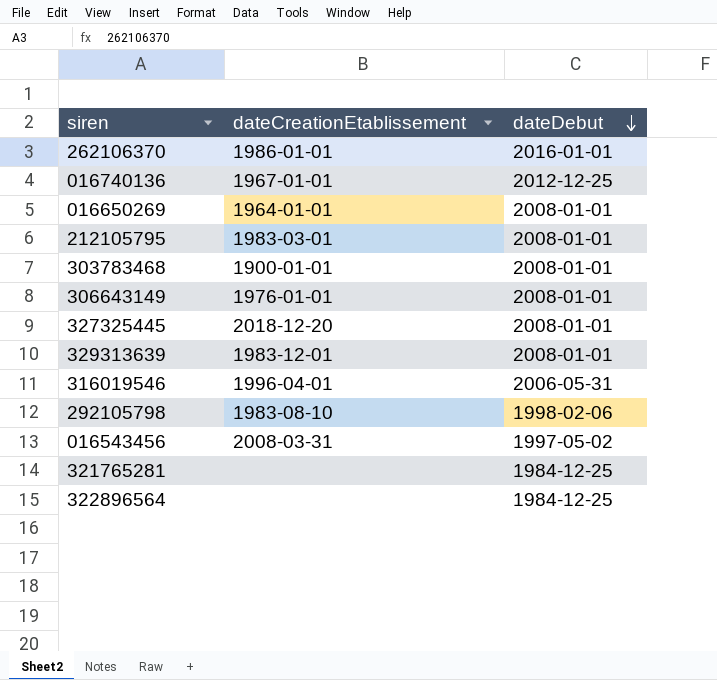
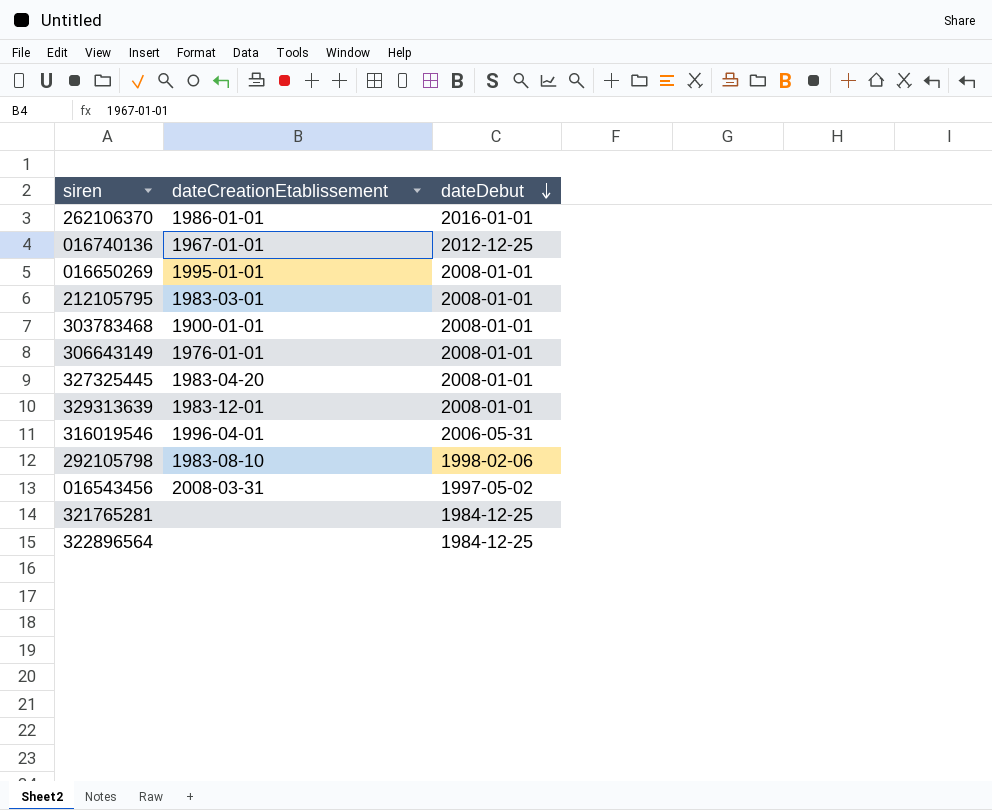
016650269 | dateCreationEtablissement: 1964-01-01 -> 1995-01-01
327325445 | dateCreationEtablissement: 2018-12-20 -> 1983-04-20

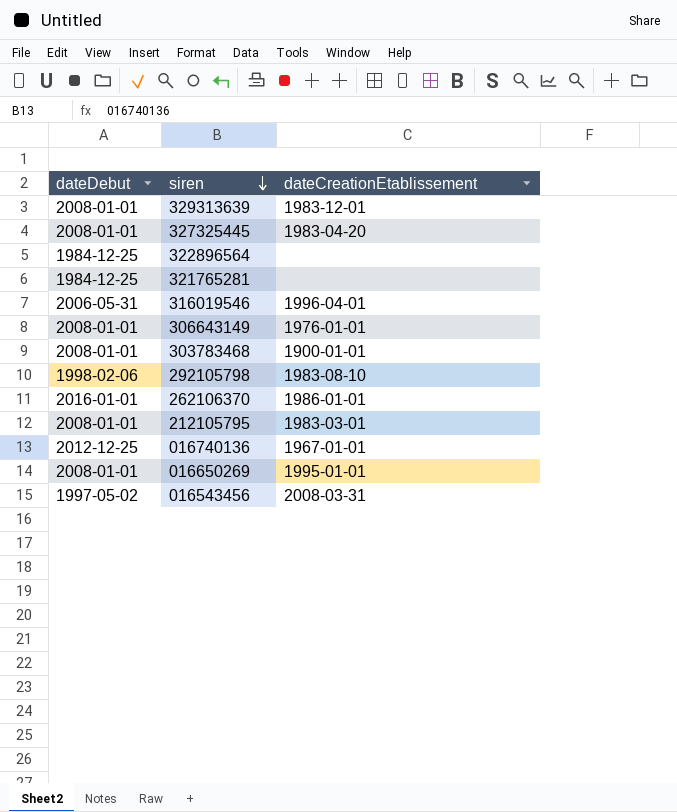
row order: dateDebut descending -> siren descending
column dateDebut | position: 3 -> 1

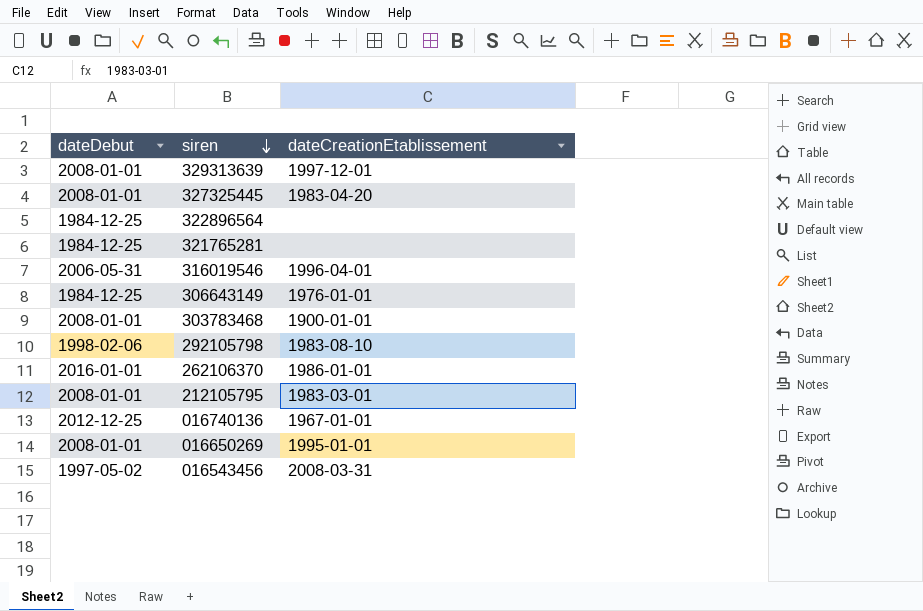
329313639 | dateCreationEtablissement: 1983-12-01 -> 1997-12-01
306643149 | dateDebut: 2008-01-01 -> 1984-12-25

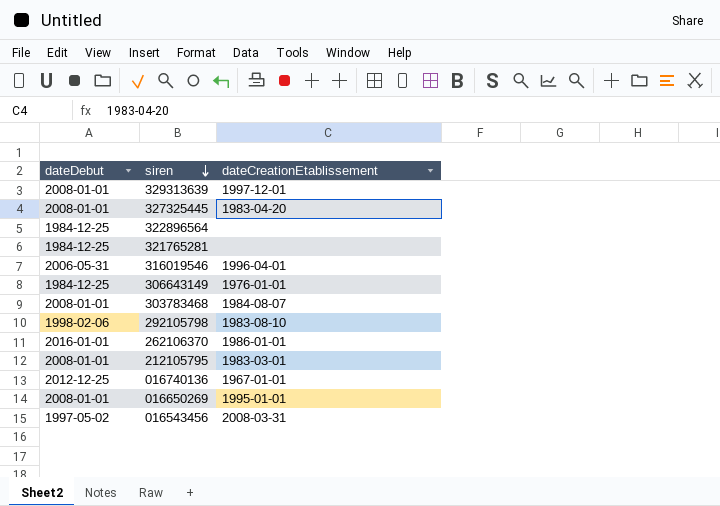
303783468 | dateCreationEtablissement: 1900-01-01 -> 1984-08-07

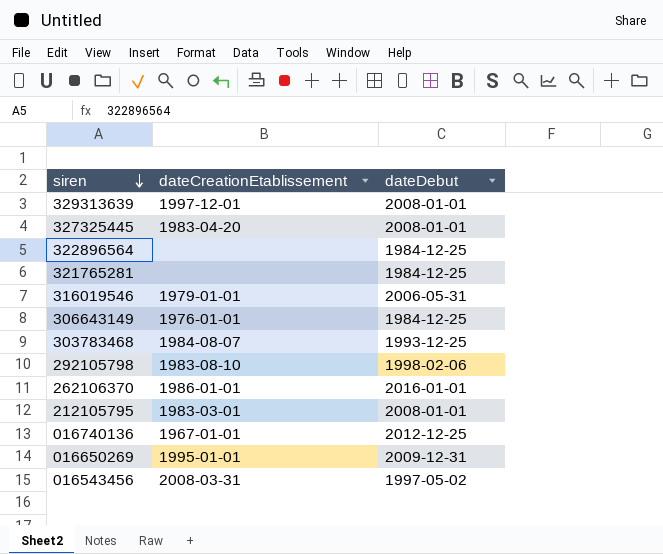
column dateDebut | position: 1 -> 3
316019546 | dateCreationEtablissement: 1996-04-01 -> 1979-01-01
303783468 | dateDebut: 2008-01-01 -> 1993-12-25
016650269 | dateDebut: 2008-01-01 -> 2009-12-31

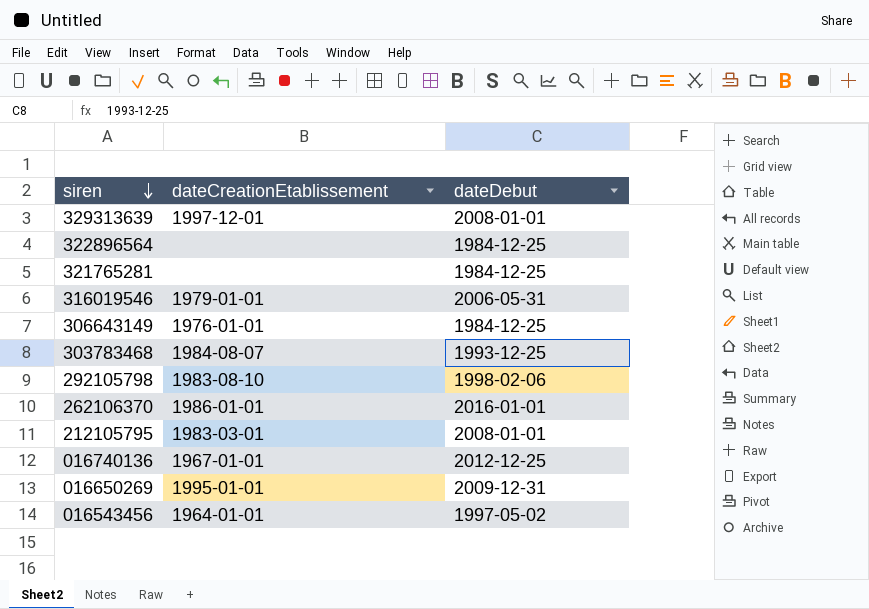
row 327325445: 1983-04-20 | 2008-01-01 -> none
016543456 | dateCreationEtablissement: 2008-03-31 -> 1964-01-01

